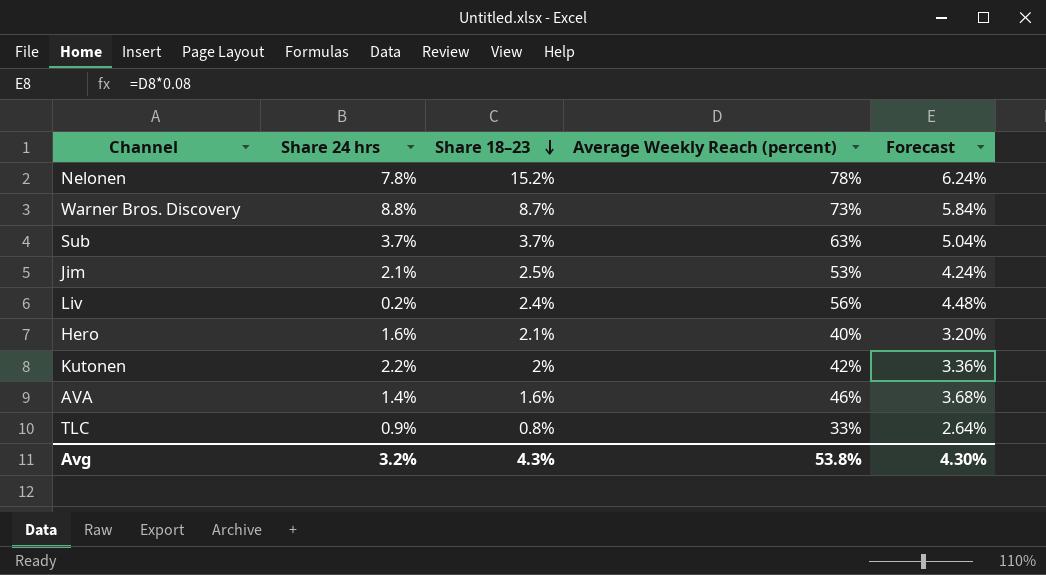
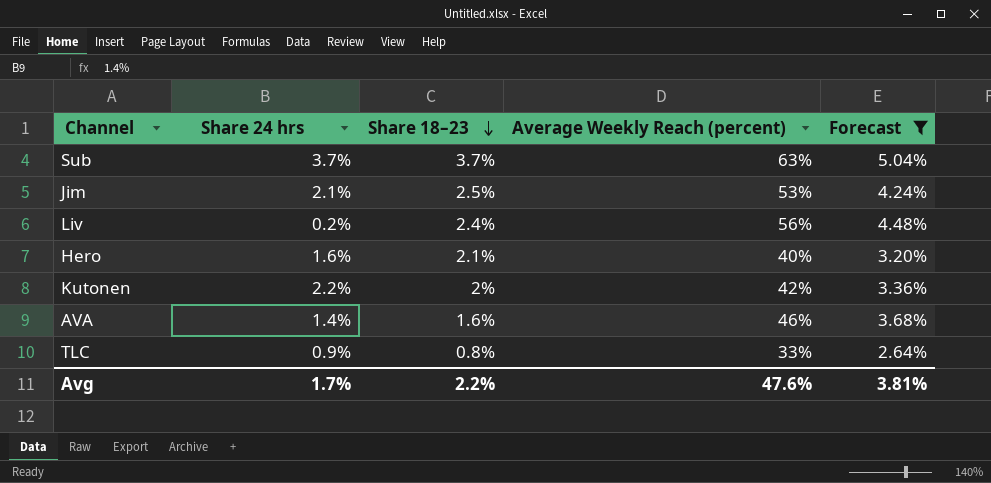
filter: none -> Forecast <= 5.04%
Avg | Share 24 hrs: 3.2% -> 1.7%
Avg | Share 18–23: 4.3% -> 2.2%
Avg | Average Weekly Reach (percent): 53.8% -> 47.6%
Avg | Forecast: 4.30% -> 3.81%

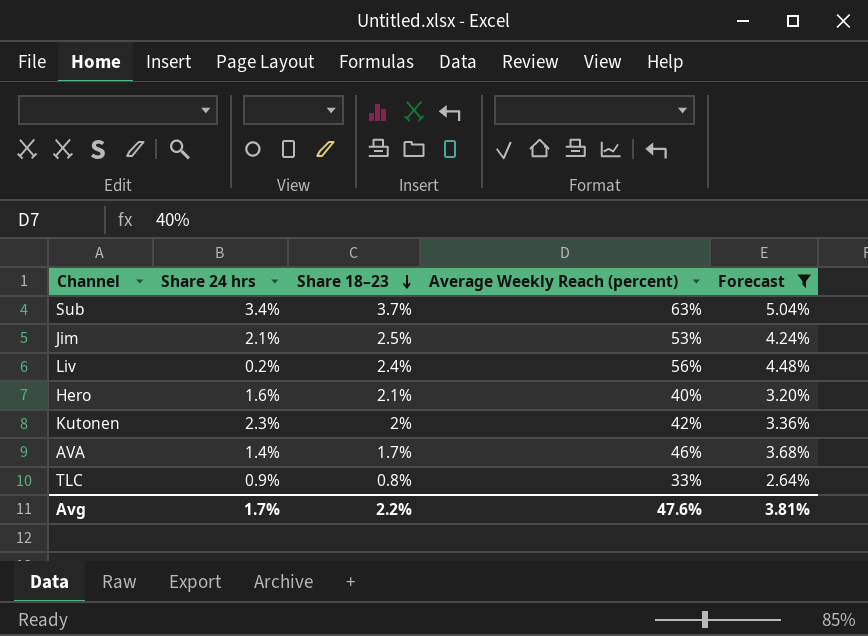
Sub | Share 24 hrs: 3.7% -> 3.4%
Kutonen | Share 24 hrs: 2.2% -> 2.3%
AVA | Share 18–23: 1.6% -> 1.7%

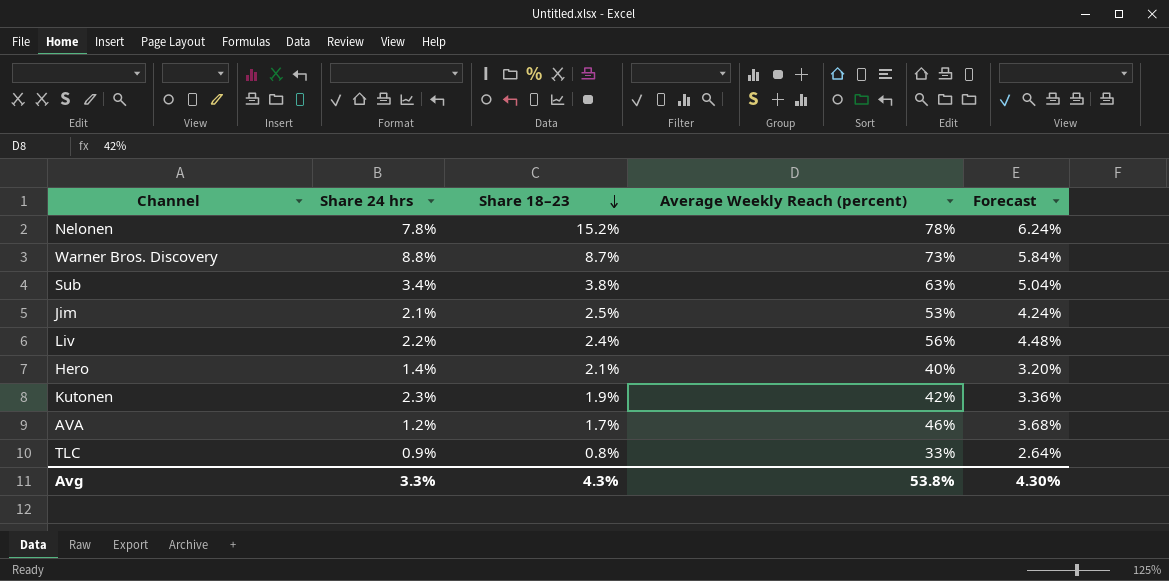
filter: Forecast <= 5.04% -> none
Sub | Share 18–23: 3.7% -> 3.8%
Liv | Share 24 hrs: 0.2% -> 2.2%
Hero | Share 24 hrs: 1.6% -> 1.4%
Kutonen | Share 18–23: 2% -> 1.9%
AVA | Share 24 hrs: 1.4% -> 1.2%
Avg | Share 24 hrs: 1.7% -> 3.3%
Avg | Share 18–23: 2.2% -> 4.3%
Avg | Average Weekly Reach (percent): 47.6% -> 53.8%
Avg | Forecast: 3.81% -> 4.30%

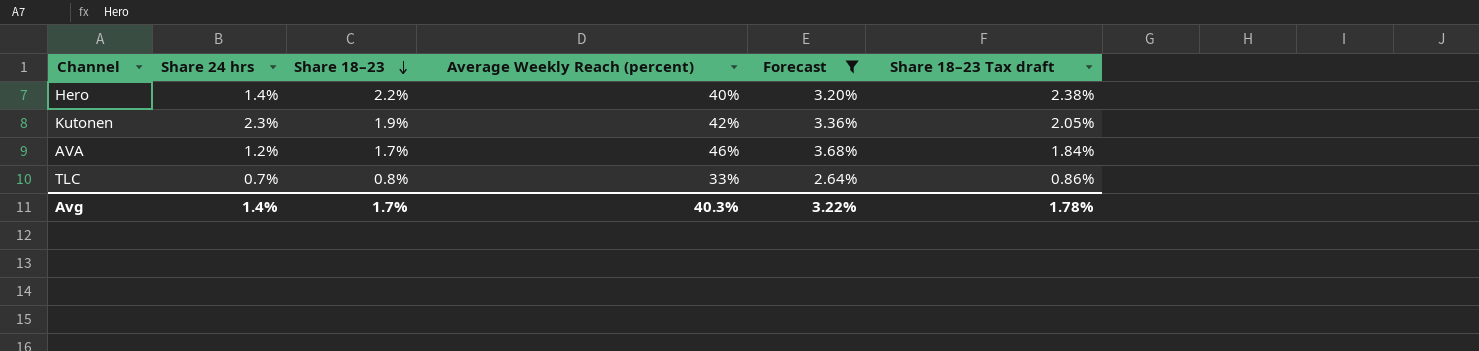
filter: none -> Forecast <= 3.68%
column Share 18–23 Tax draft | formula: none -> [Share 18–23] * 1.08
Hero | Share 18–23: 2.1% -> 2.2%
TLC | Share 24 hrs: 0.9% -> 0.7%
Avg | Share 24 hrs: 3.3% -> 1.4%
Avg | Share 18–23: 4.3% -> 1.7%
Avg | Average Weekly Reach (percent): 53.8% -> 40.3%
Avg | Forecast: 4.30% -> 3.22%

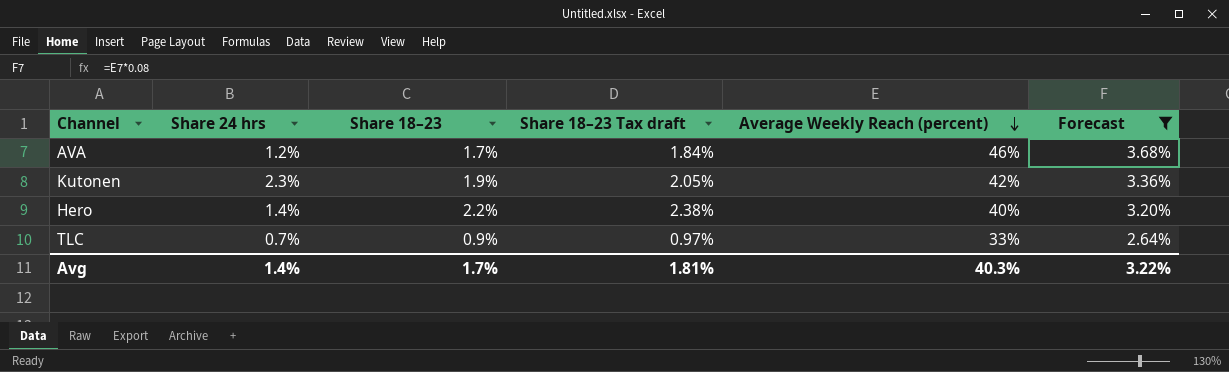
row order: Share 18–23 descending -> Average Weekly Reach (percent) descending
column Share 18–23 Tax draft | position: 6 -> 4
TLC | Share 18–23: 0.8% -> 0.9%
TLC | Share 18–23 Tax draft: 0.86% -> 0.97%
Avg | Share 18–23 Tax draft: 1.78% -> 1.81%

